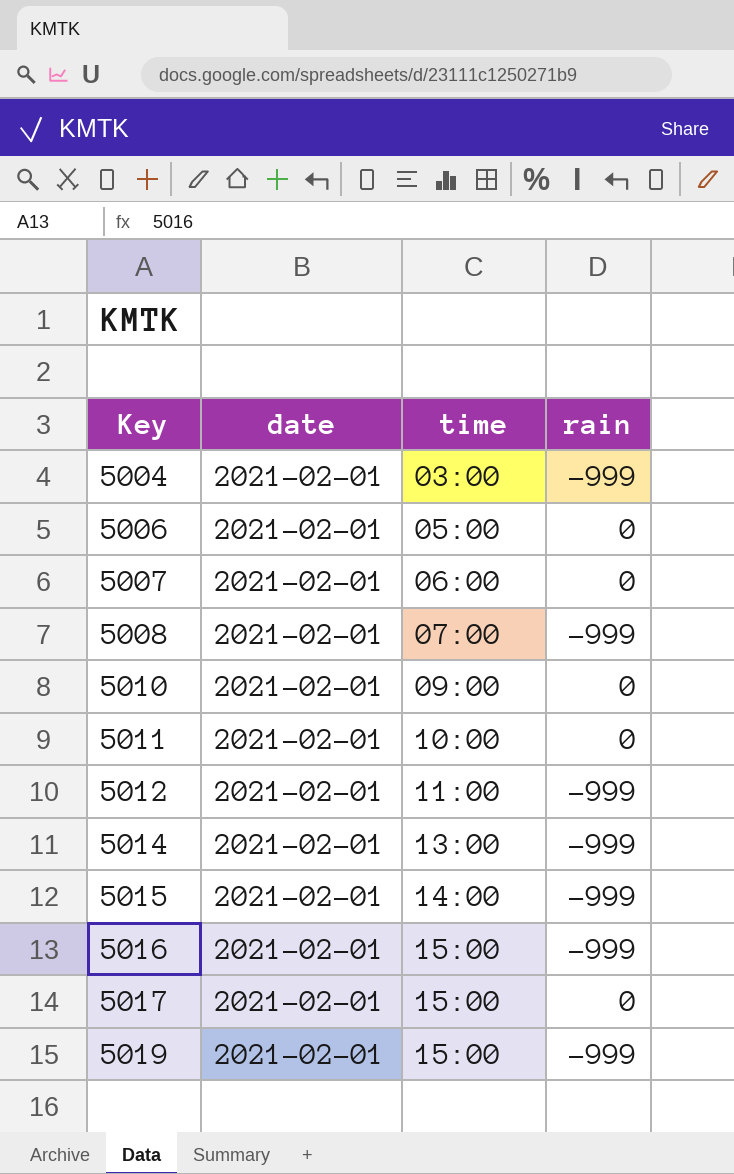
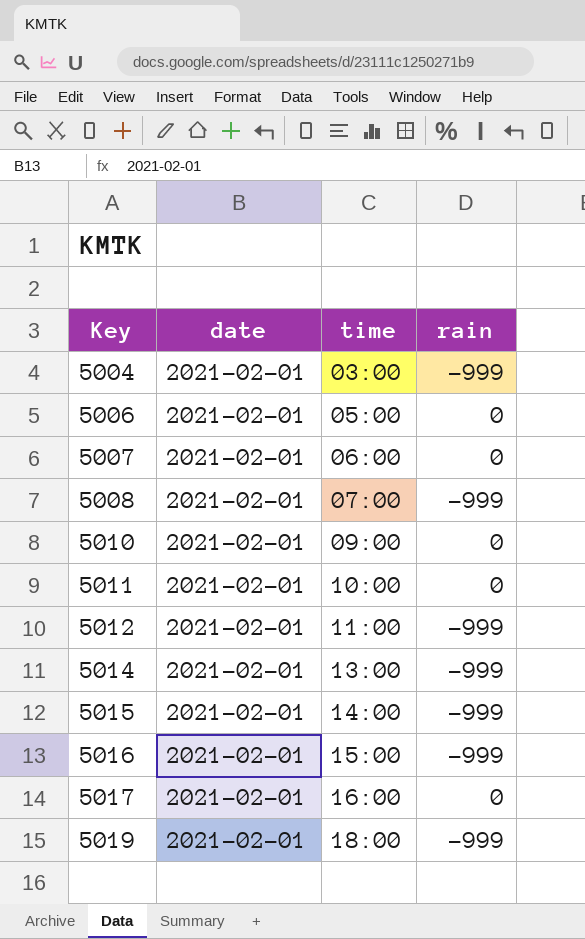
5017 | time: 15:00 -> 16:00
5019 | time: 15:00 -> 18:00

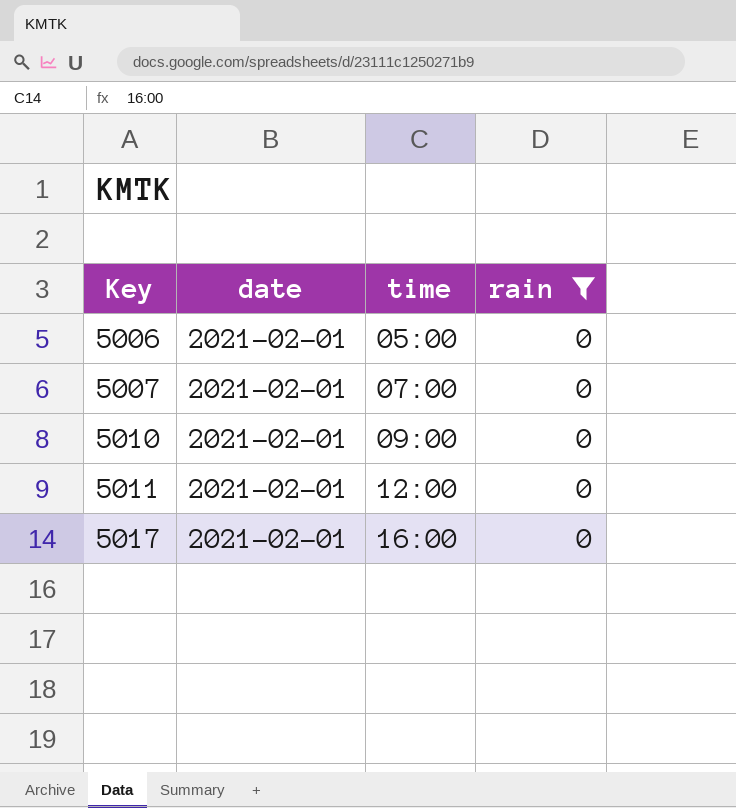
filter: none -> rain = 0
5007 | time: 06:00 -> 07:00
5011 | time: 10:00 -> 12:00

